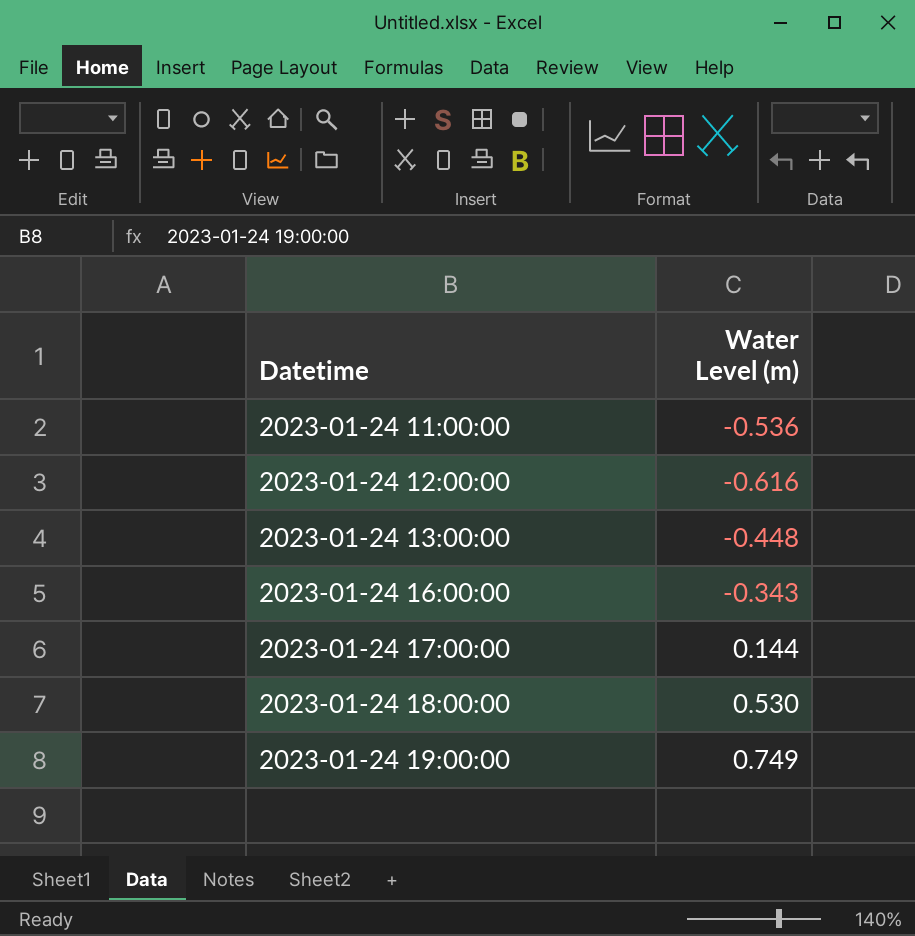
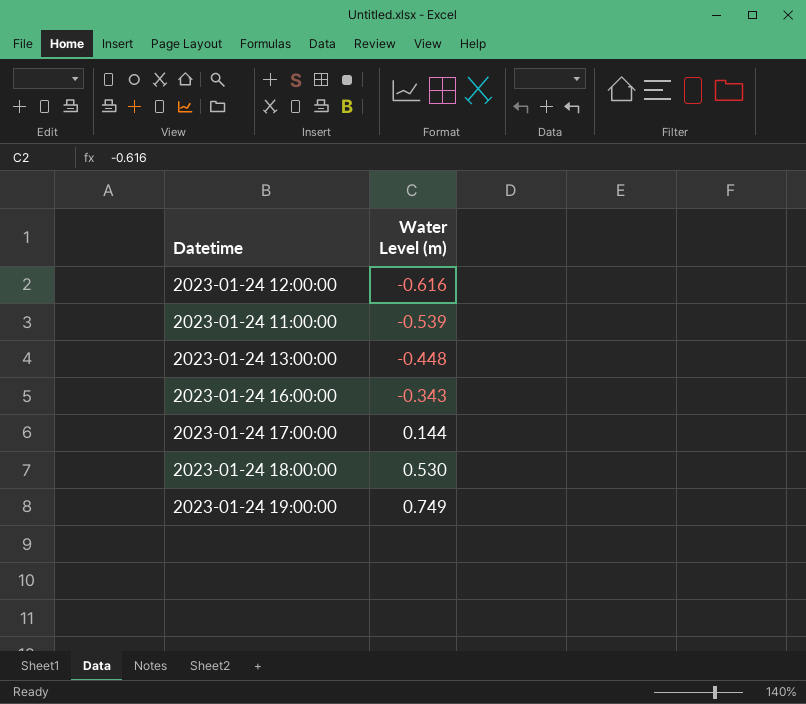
row order: Datetime ascending -> Water Level (m) ascending
2023-01-24 11:00:00 | Water Level (m): -0.536 -> -0.539

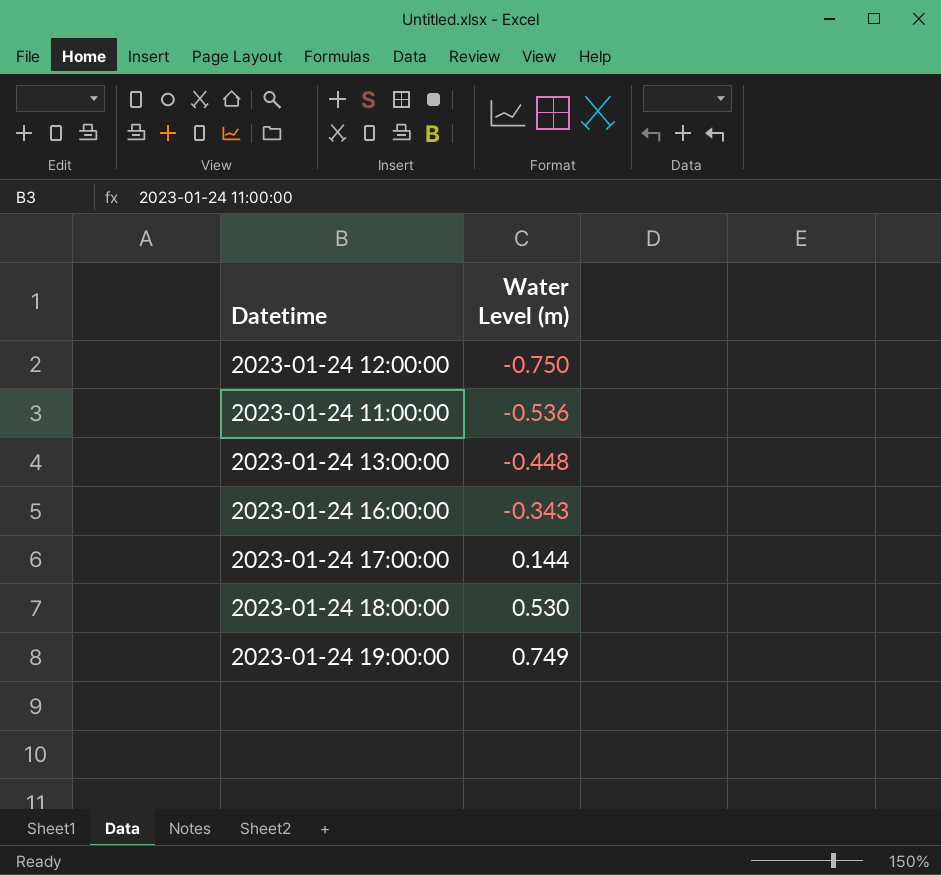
2023-01-24 12:00:00 | Water Level (m): -0.616 -> -0.750
2023-01-24 11:00:00 | Water Level (m): -0.539 -> -0.536

